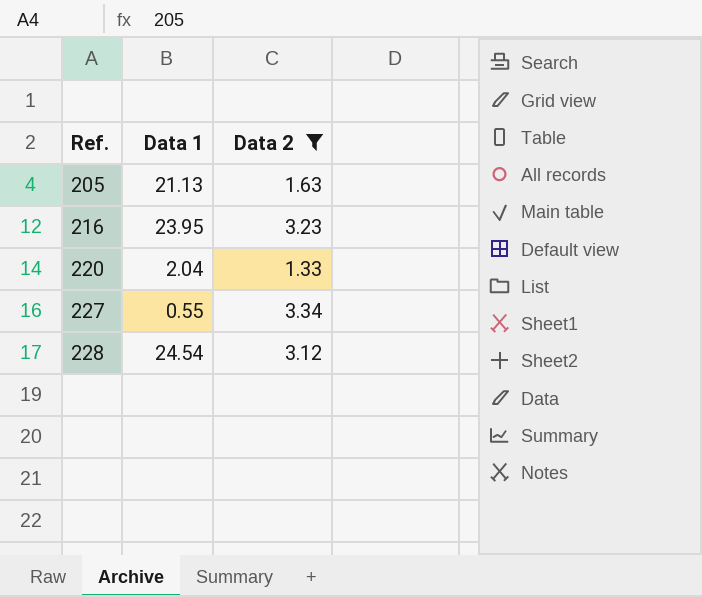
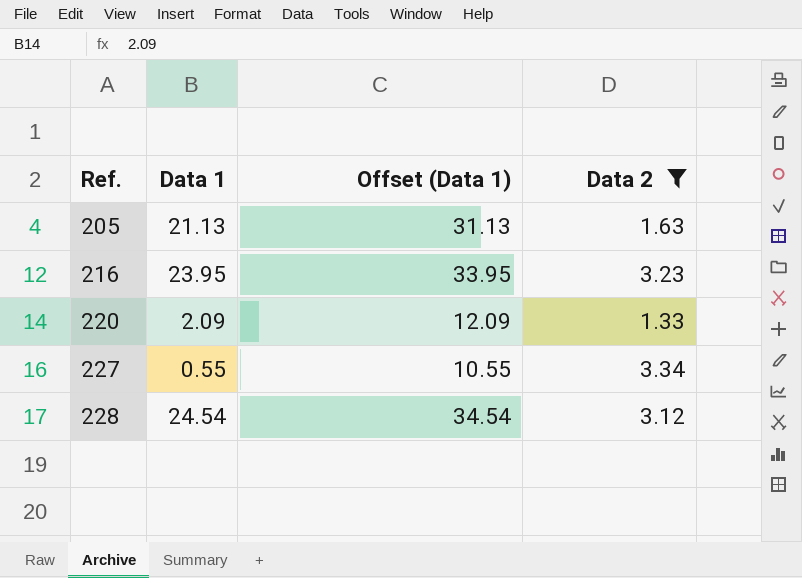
column Offset (Data 1) | formula: none -> [Data 1] + 10
220 | Data 1: 2.04 -> 2.09

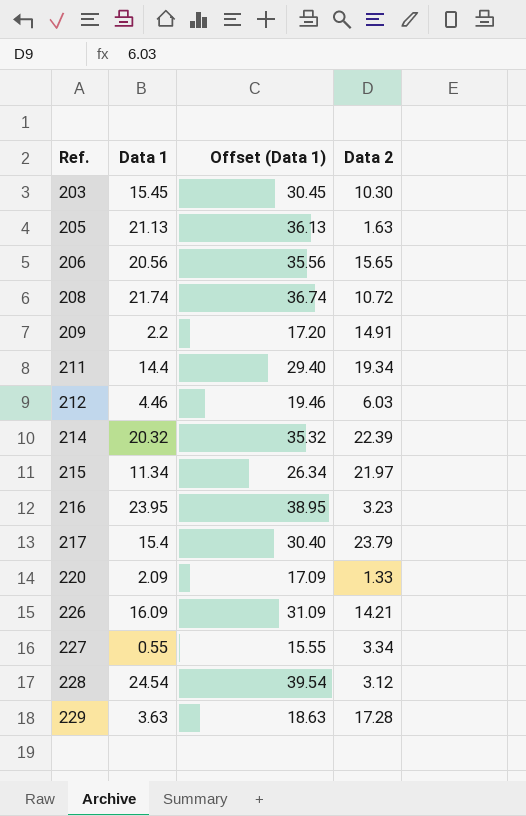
filter: Data 2 <= 3.34 -> none
column Offset (Data 1) | formula: [Data 1] + 10 -> [Data 1] + 15

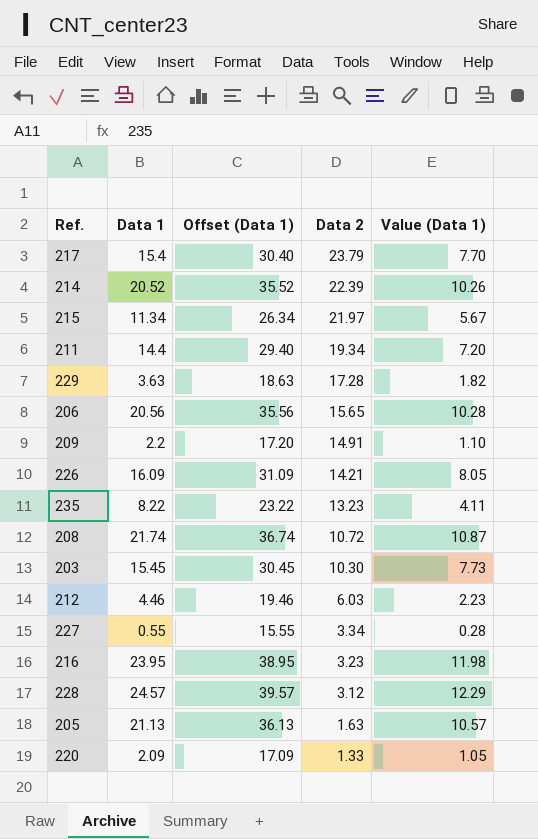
row order: Ref. ascending -> Data 2 descending
column Value (Data 1) | formula: none -> [Data 1] * 0.5
214 | Data 1: 20.32 -> 20.52
214 | Offset (Data 1): 35.32 -> 35.52
row 235: none -> 8.22 | 23.22 | 13.23 | 4.11
228 | Data 1: 24.54 -> 24.57
228 | Offset (Data 1): 39.54 -> 39.57

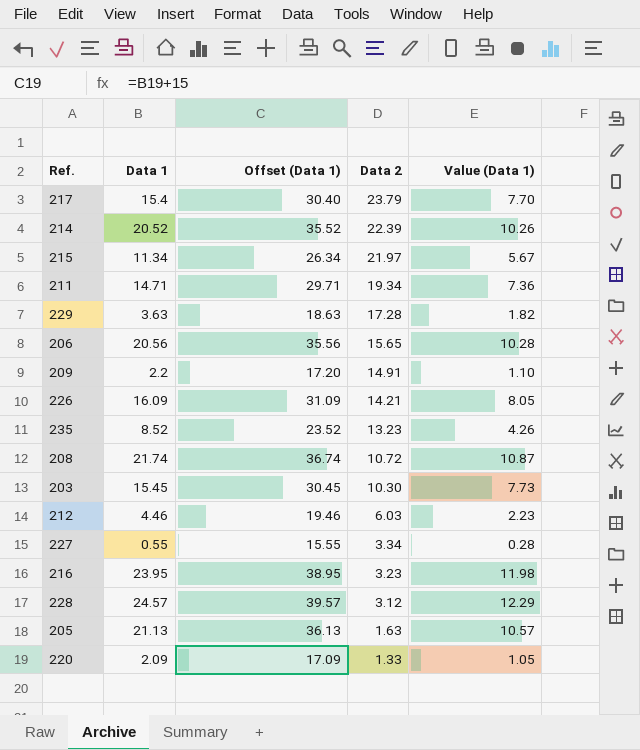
211 | Data 1: 14.4 -> 14.71
211 | Offset (Data 1): 29.40 -> 29.71
211 | Value (Data 1): 7.20 -> 7.36
235 | Data 1: 8.22 -> 8.52
235 | Offset (Data 1): 23.22 -> 23.52
235 | Value (Data 1): 4.11 -> 4.26

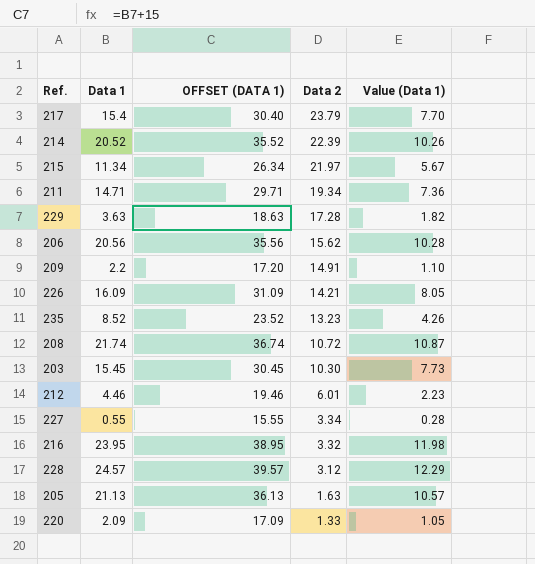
column name: Offset (Data 1) -> OFFSET (DATA 1)
206 | Data 2: 15.65 -> 15.62
212 | Data 2: 6.03 -> 6.01
216 | Data 2: 3.23 -> 3.32

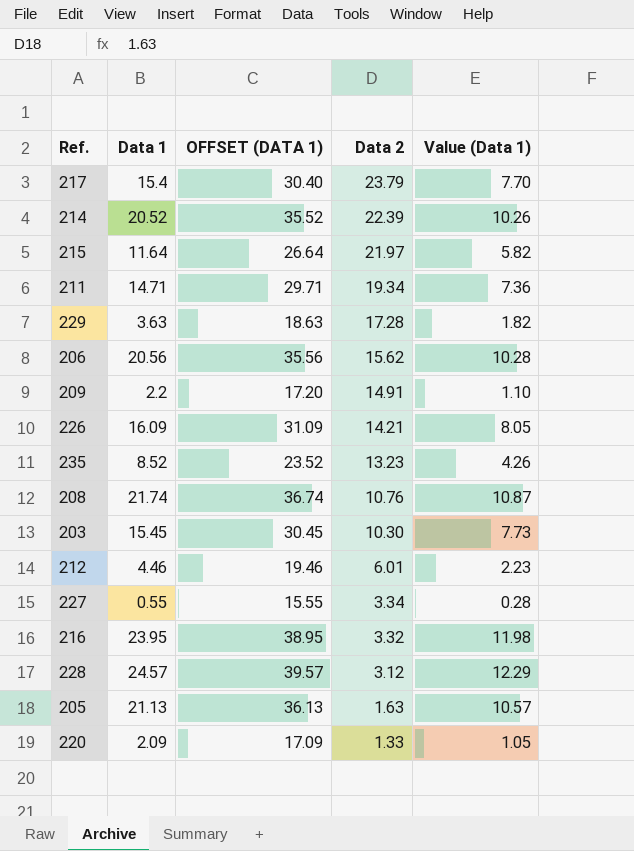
215 | Data 1: 11.34 -> 11.64
215 | OFFSET (DATA 1): 26.34 -> 26.64
215 | Value (Data 1): 5.67 -> 5.82
208 | Data 2: 10.72 -> 10.76

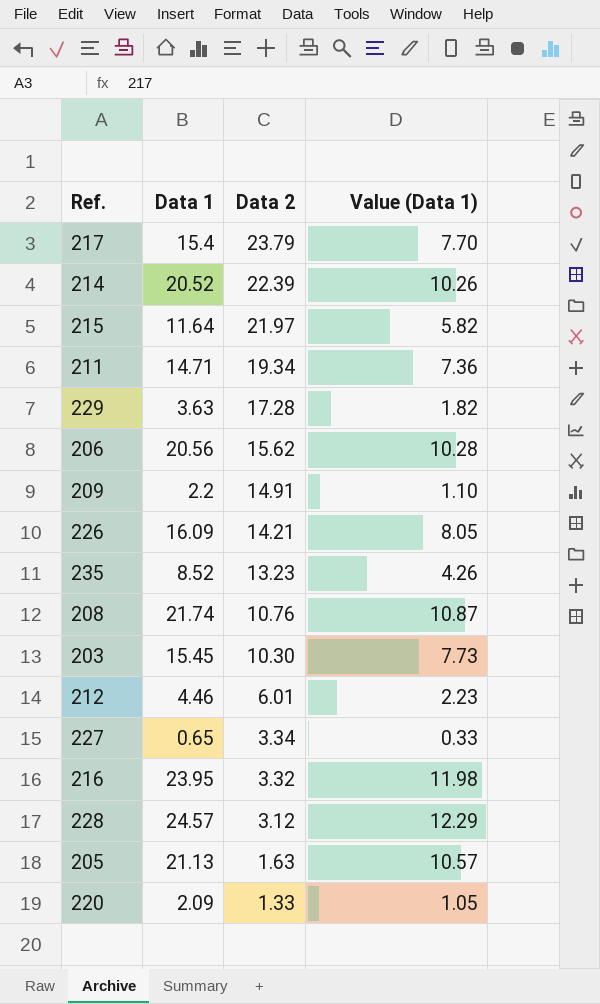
column OFFSET (DATA 1) | formula: [Data 1] + 15 -> none
227 | Data 1: 0.55 -> 0.65
227 | Value (Data 1): 0.28 -> 0.33

